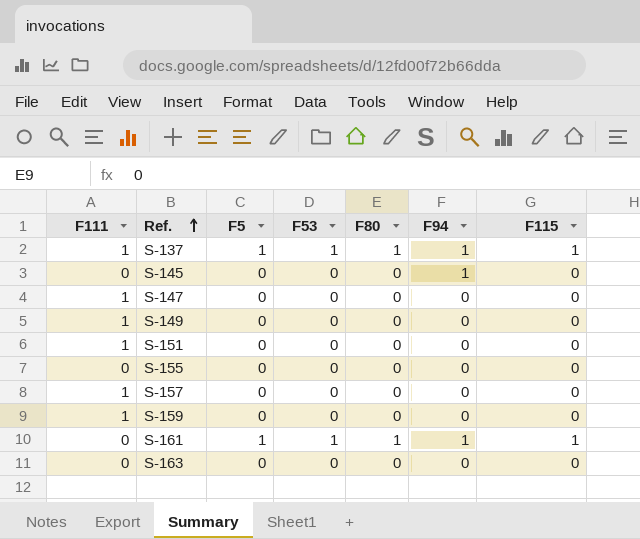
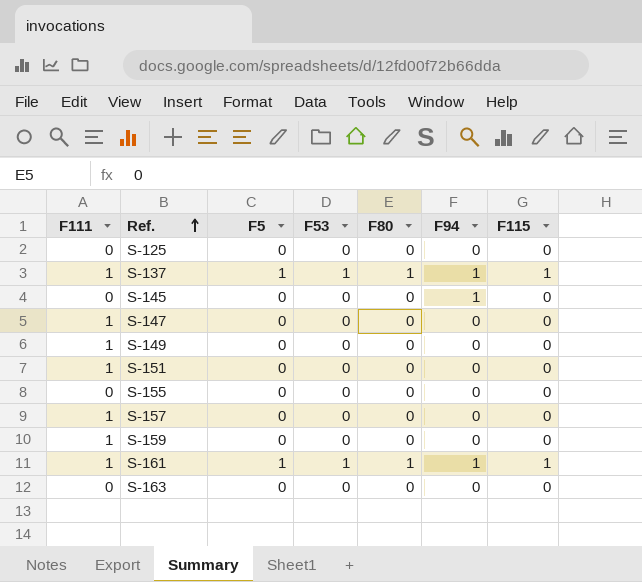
row S-125: none -> 0 | 0 | 0 | 0 | 0 | 0
S-161 | F111: 0 -> 1

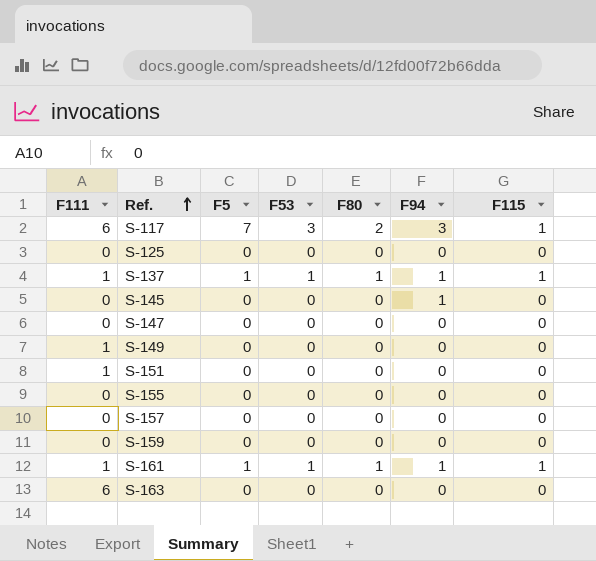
row S-117: none -> 6 | 7 | 3 | 2 | 3 | 1
S-147 | F111: 1 -> 0
S-157 | F111: 1 -> 0
S-159 | F111: 1 -> 0
S-163 | F111: 0 -> 6

